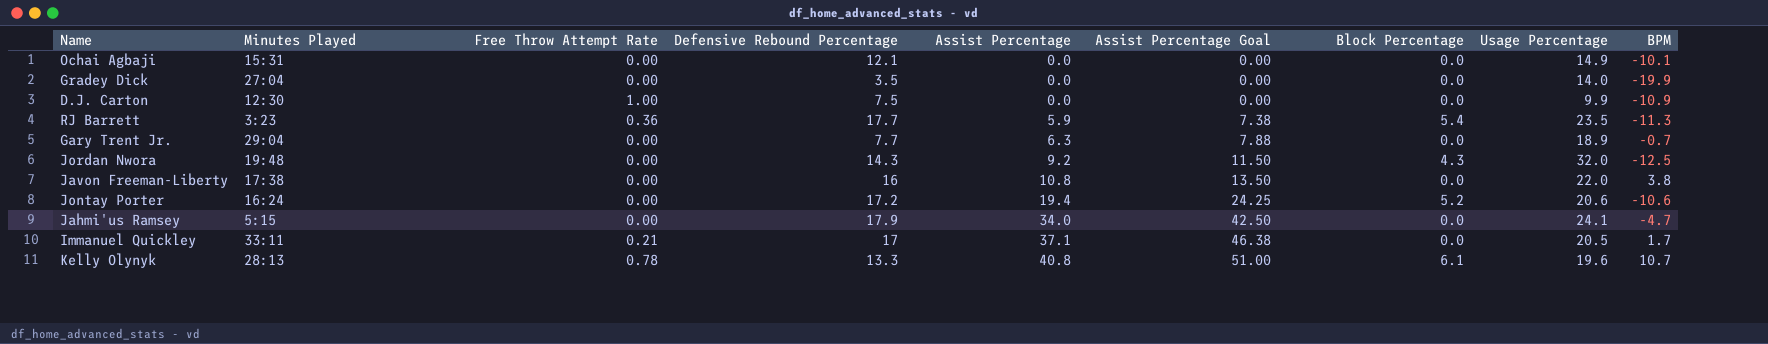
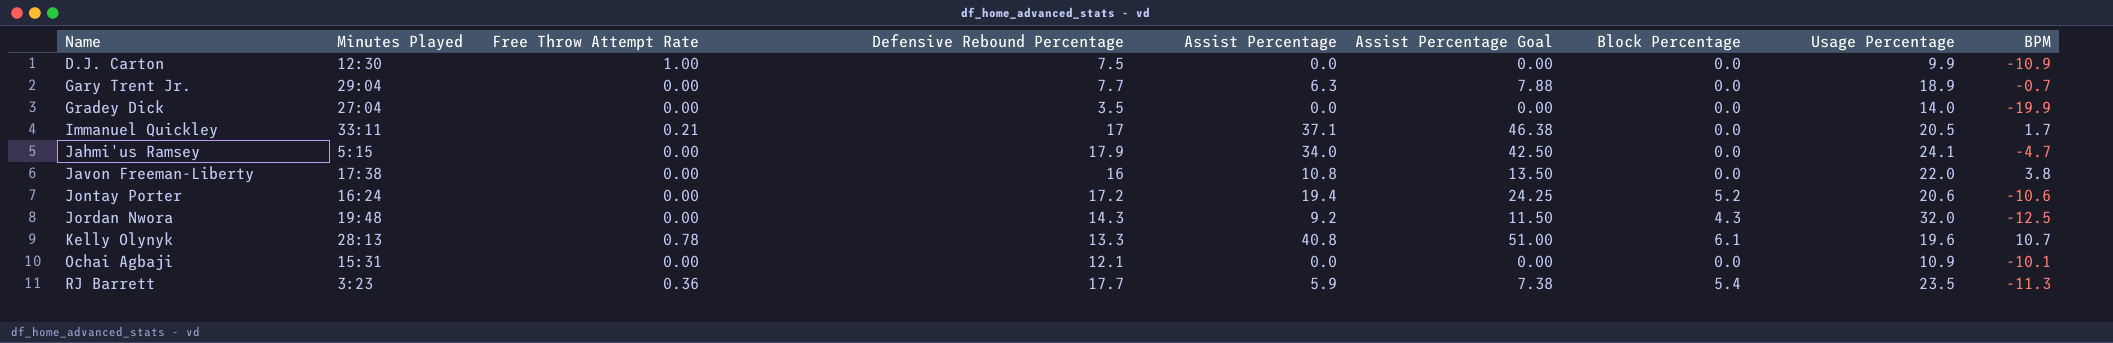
row order: Assist Percentage ascending -> Name ascending
Ochai Agbaji | Usage Percentage: 14.9 -> 10.9

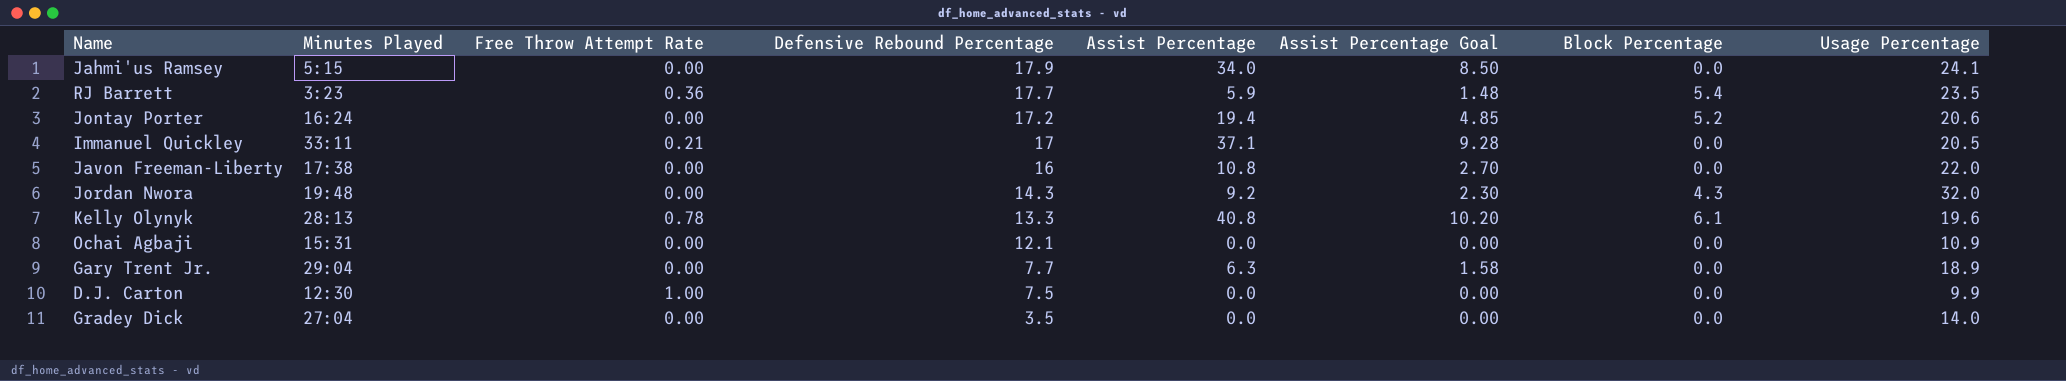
row order: Name ascending -> Defensive Rebound Percentage descending
column BPM | position: 9 -> none
column Assist Percentage Goal | formula: [Assist Percentage] * 1.25 -> [Assist Percentage] * 0.25

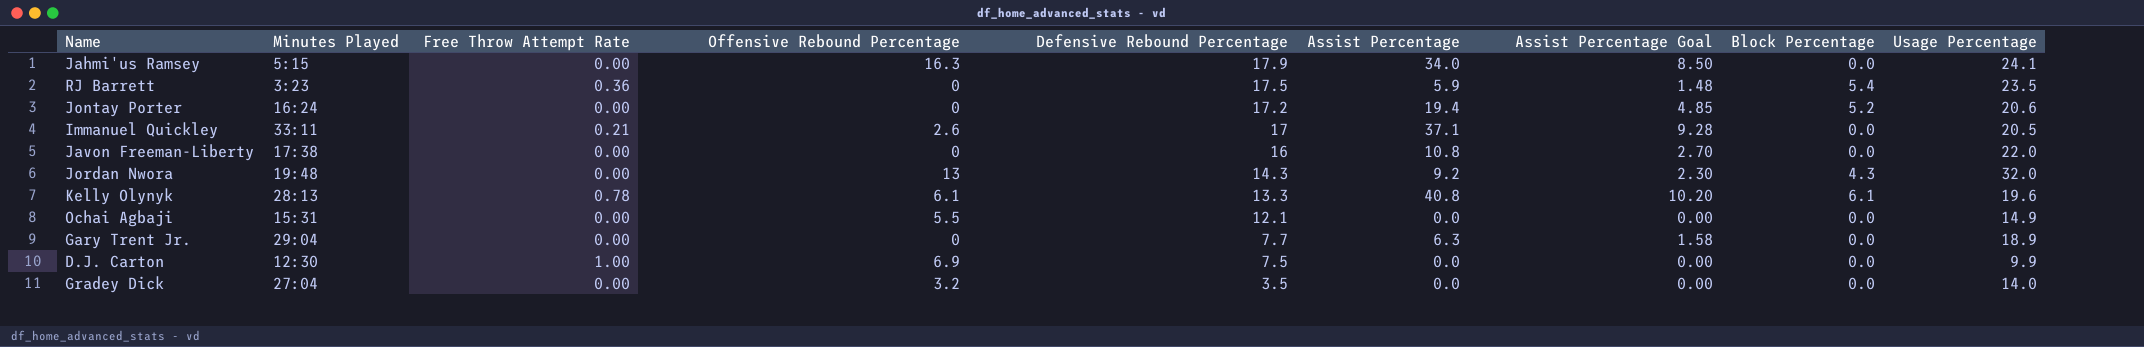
column Offensive Rebound Percentage | position: none -> 4
RJ Barrett | Defensive Rebound Percentage: 17.7 -> 17.5
Ochai Agbaji | Usage Percentage: 10.9 -> 14.9

